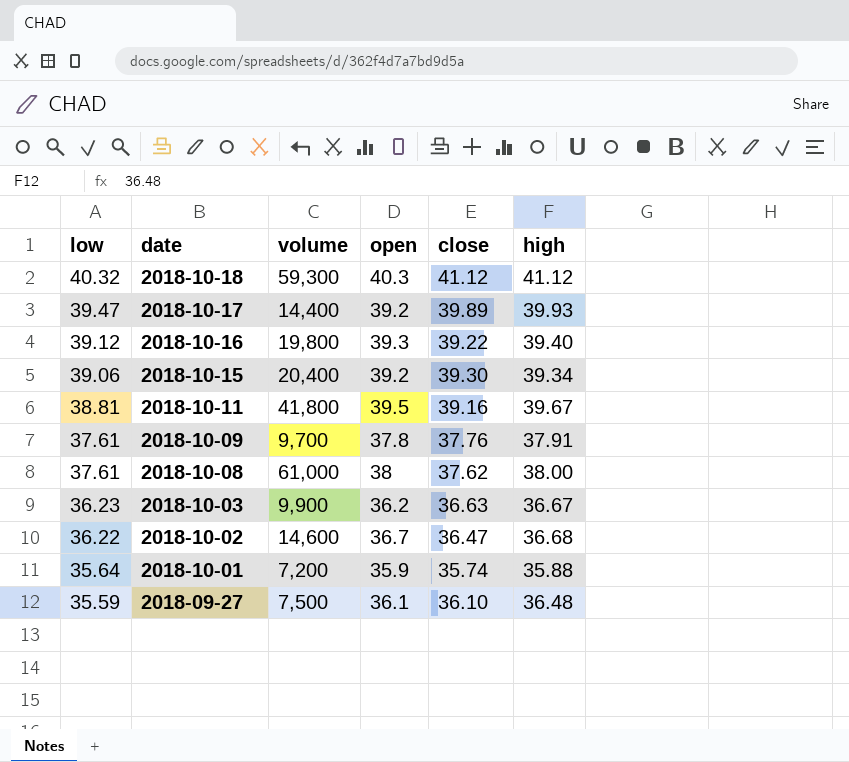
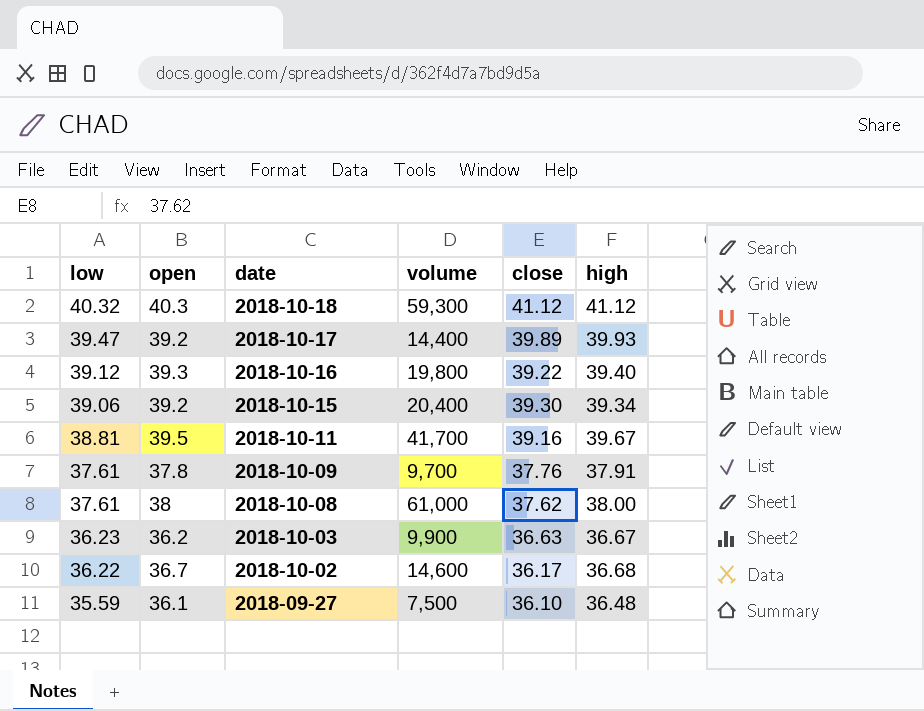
column open | position: 4 -> 2
row 2018-10-01: 35.64 | 7,200 | 35.9 | 35.74 | 35.88 -> none
2018-10-11 | volume: 41,800 -> 41,700
2018-10-02 | close: 36.47 -> 36.17

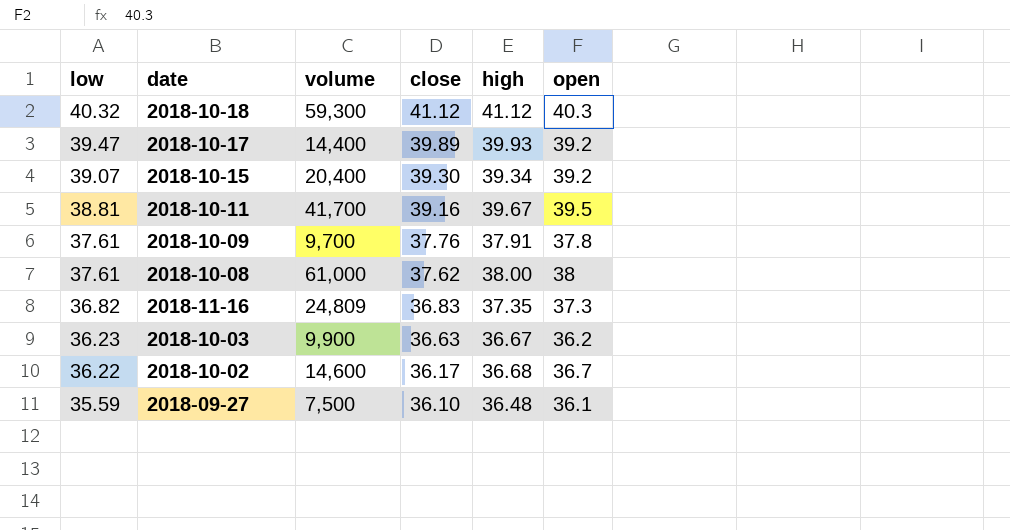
column open | position: 2 -> 6
row 2018-10-16: 39.12 | 39.3 | 19,800 | 39.22 | 39.40 -> none
2018-10-15 | low: 39.06 -> 39.07
row 2018-11-16: none -> 36.82 | 24,809 | 36.83 | 37.35 | 37.3

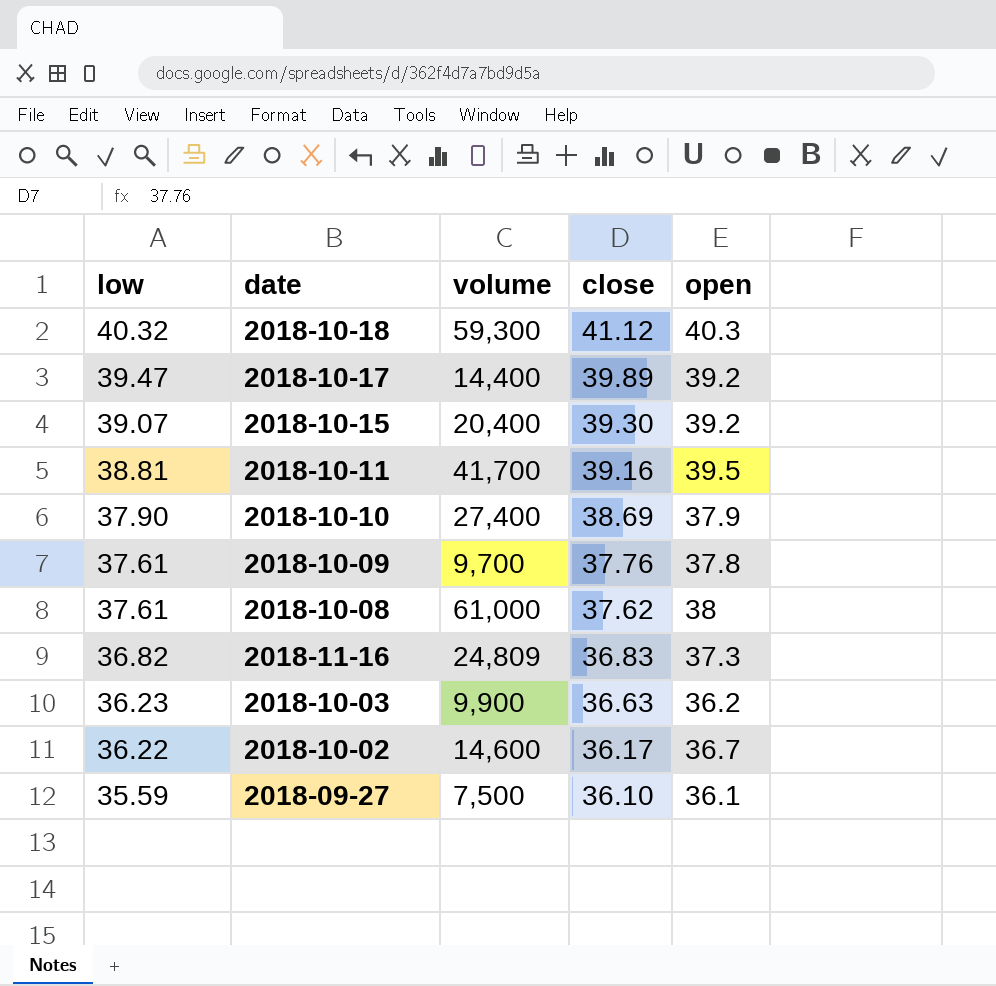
column high | position: 5 -> none
row 2018-10-10: none -> 37.90 | 27,400 | 38.69 | 37.9

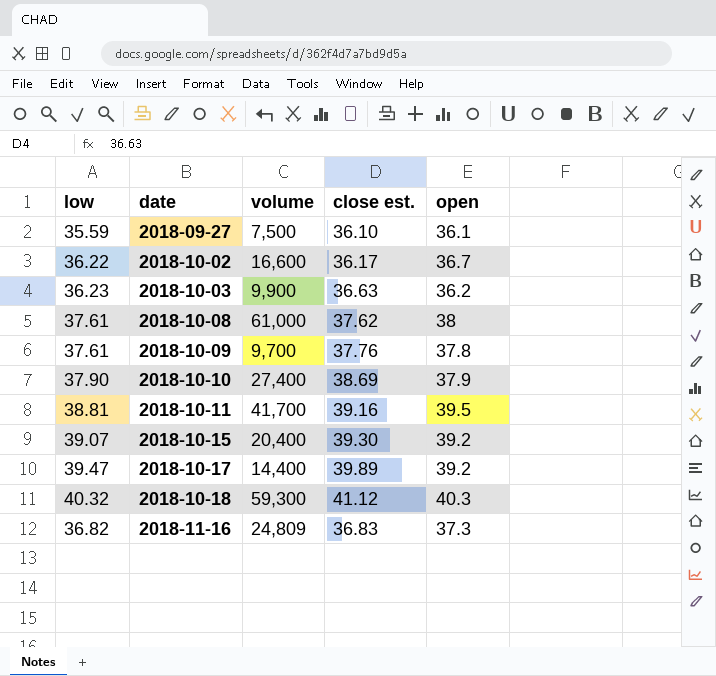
row order: low descending -> date ascending
column name: close -> close est.
2018-10-02 | volume: 14,600 -> 16,600

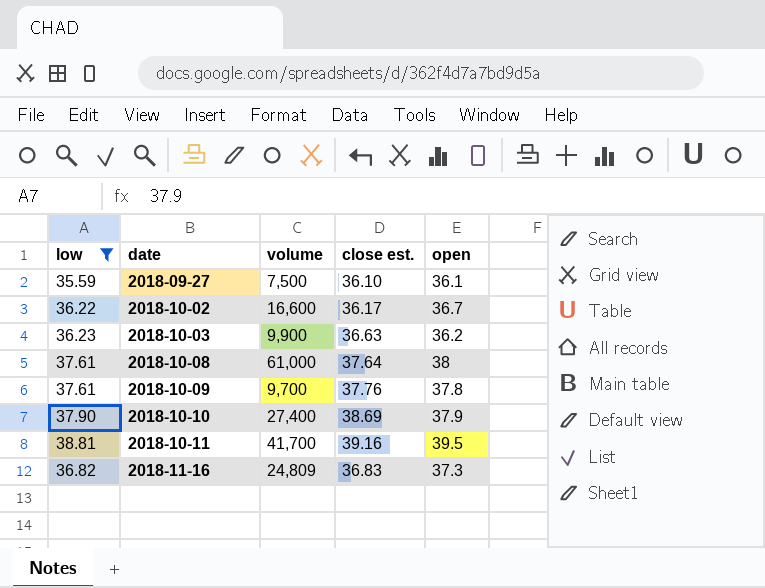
filter: none -> low <= 38.81
2018-10-08 | close est.: 37.62 -> 37.64

